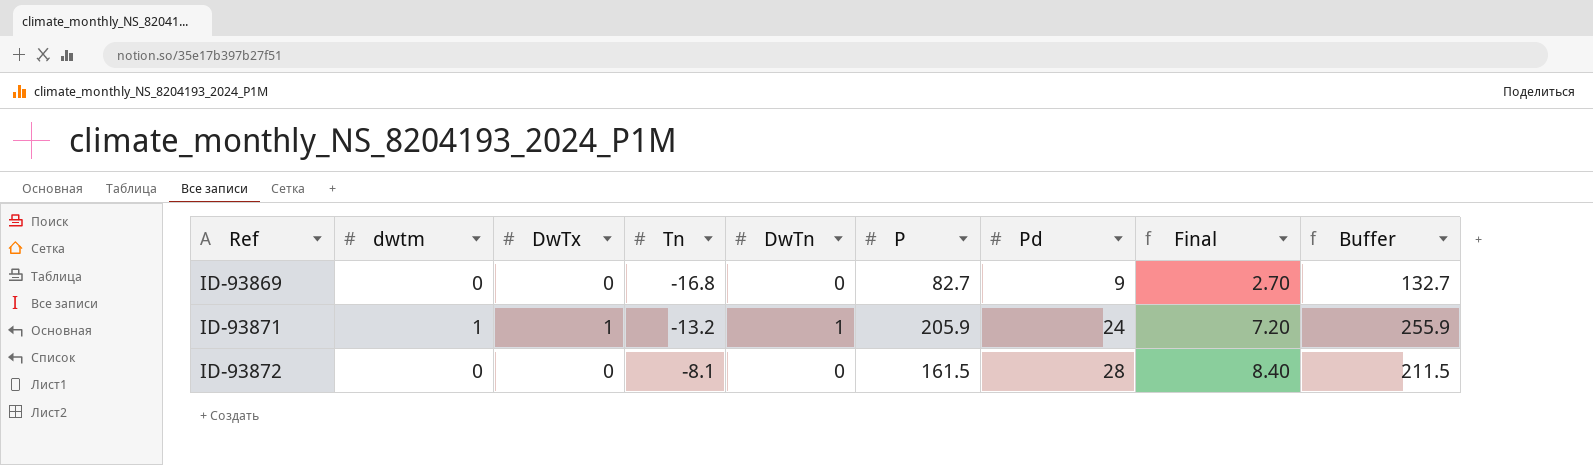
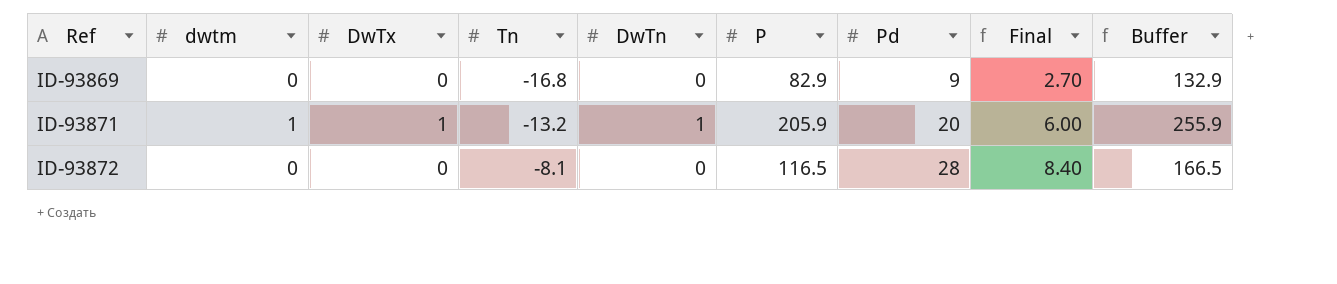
ID-93869 | P: 82.7 -> 82.9
ID-93869 | Buffer: 132.7 -> 132.9
ID-93871 | Pd: 24 -> 20
ID-93871 | Final: 7.20 -> 6.00
ID-93872 | P: 161.5 -> 116.5
ID-93872 | Buffer: 211.5 -> 166.5

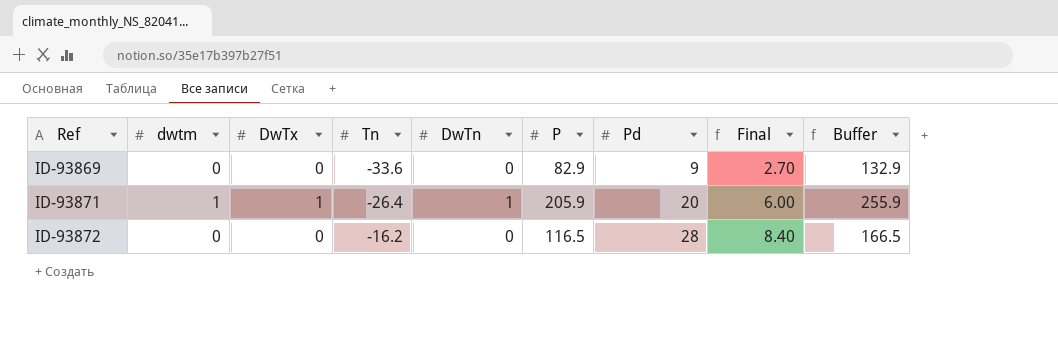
ID-93869 | Tn: -16.8 -> -33.6
ID-93871 | Tn: -13.2 -> -26.4
ID-93872 | Tn: -8.1 -> -16.2

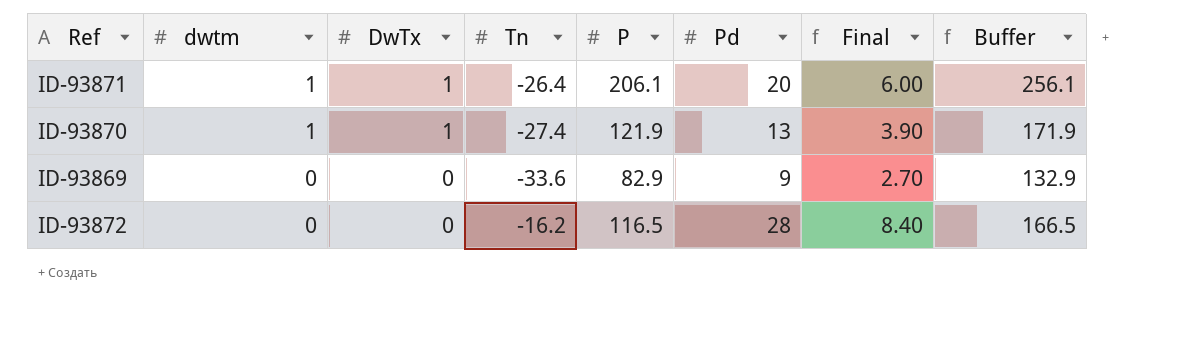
row order: Ref ascending -> dwtm descending
column DwTn | position: 5 -> none
ID-93871 | P: 205.9 -> 206.1
ID-93871 | Buffer: 255.9 -> 256.1
row ID-93870: none -> 1 | 1 | -27.4 | 121.9 | 13 | 3.90 | 171.9

